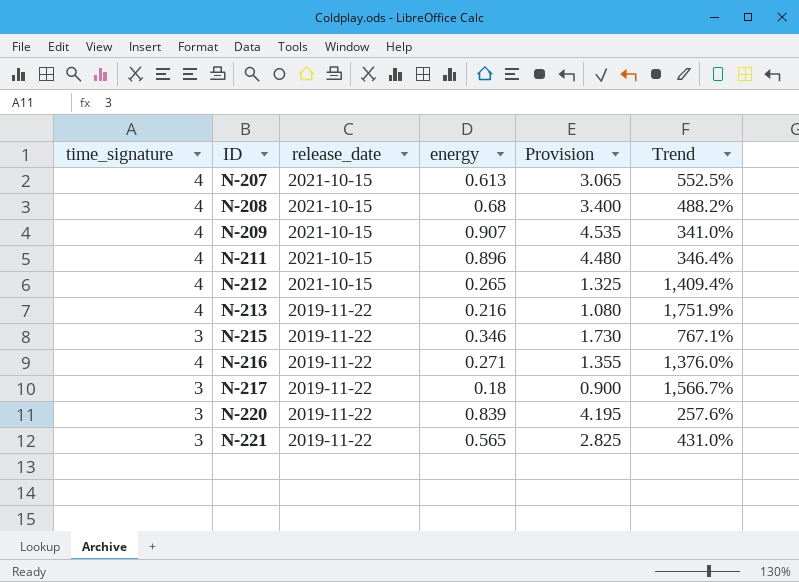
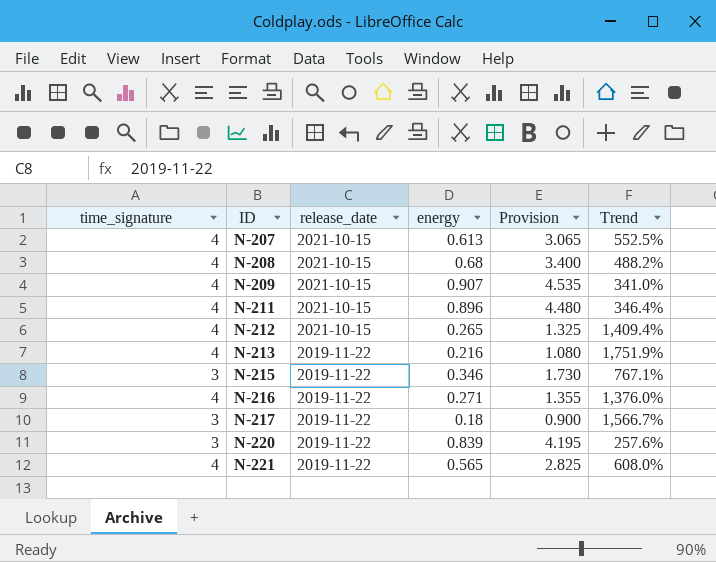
N-221 | time_signature: 3 -> 4
N-221 | Trend: 431.0% -> 608.0%

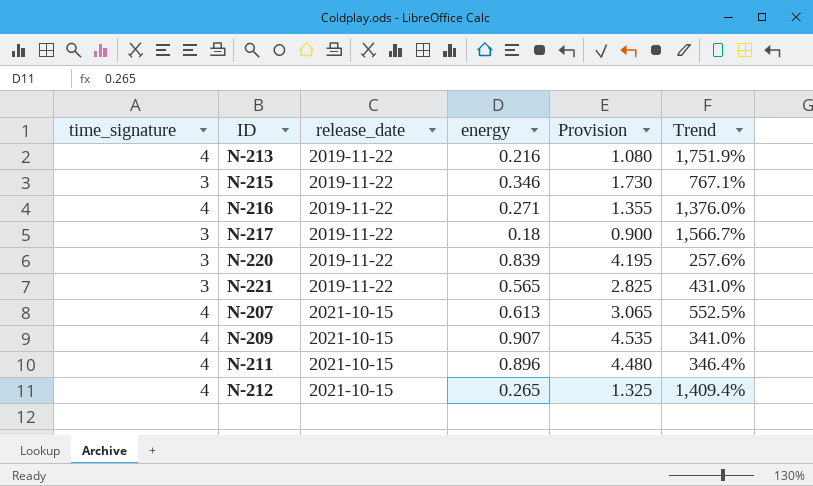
row order: ID ascending -> release_date ascending
row N-208: 4 | 2021-10-15 | 0.68 | 3.400 | 488.2% -> none
N-221 | time_signature: 4 -> 3
N-221 | Trend: 608.0% -> 431.0%

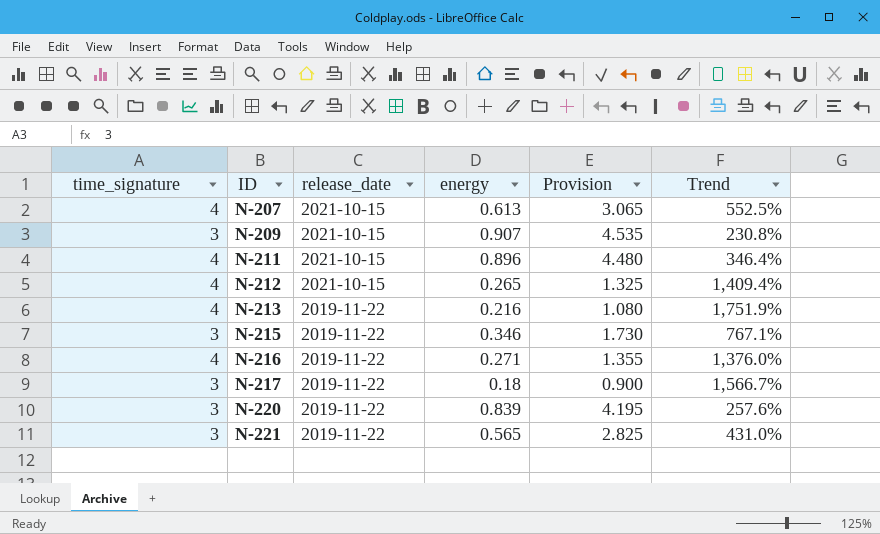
row order: release_date ascending -> ID ascending
N-209 | time_signature: 4 -> 3
N-209 | Trend: 341.0% -> 230.8%

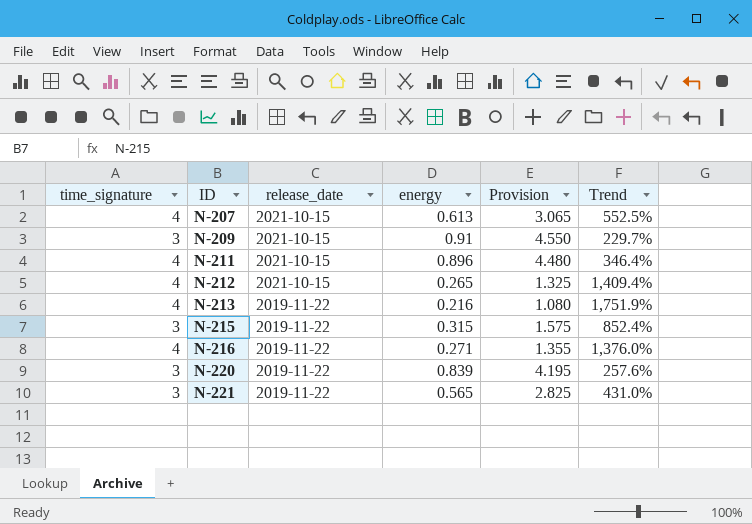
row N-217: 3 | 2019-11-22 | 0.18 | 0.900 | 1,566.7% -> none
N-209 | energy: 0.907 -> 0.91
N-209 | Provision: 4.535 -> 4.550
N-209 | Trend: 230.8% -> 229.7%
N-215 | energy: 0.346 -> 0.315
N-215 | Provision: 1.730 -> 1.575
N-215 | Trend: 767.1% -> 852.4%

